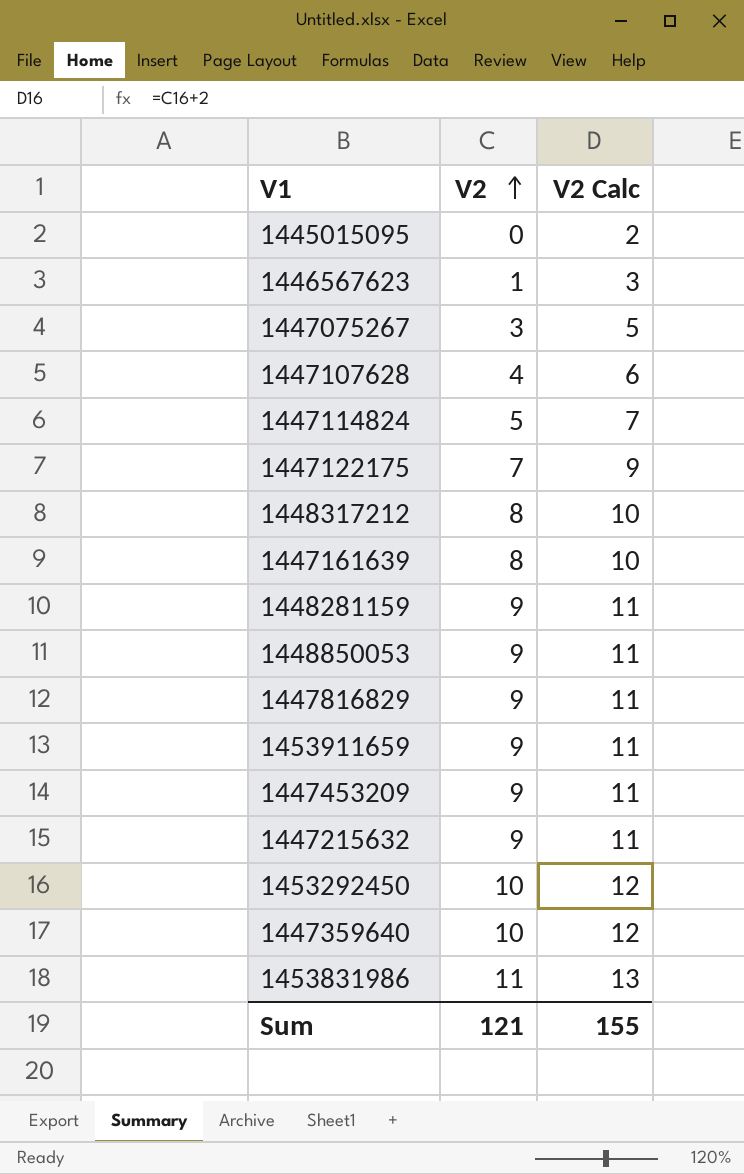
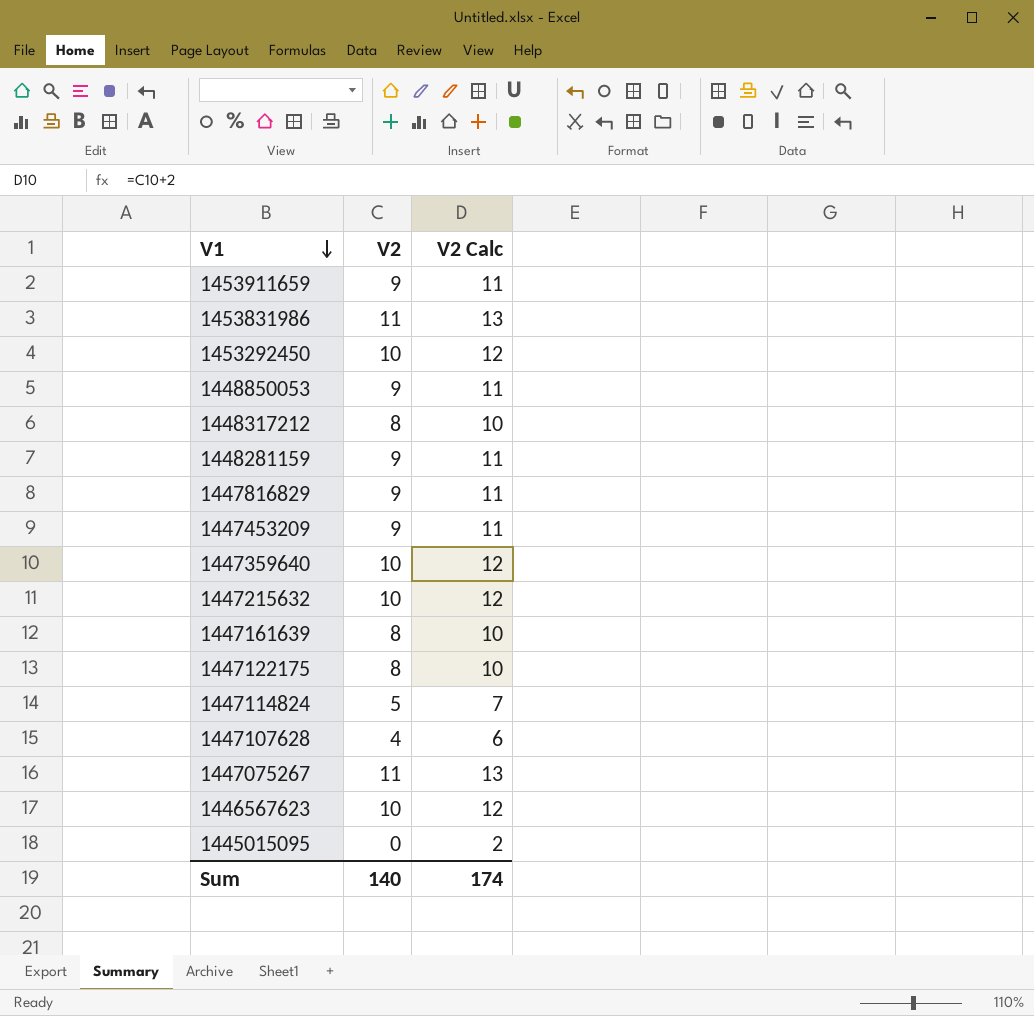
row order: V2 ascending -> V1 descending
1447215632 | V2: 9 -> 10
1447215632 | V2 Calc: 11 -> 12
1447122175 | V2: 7 -> 8
1447122175 | V2 Calc: 9 -> 10
1447075267 | V2: 3 -> 11
1447075267 | V2 Calc: 5 -> 13
1446567623 | V2: 1 -> 10
1446567623 | V2 Calc: 3 -> 12
Sum | V2: 121 -> 140
Sum | V2 Calc: 155 -> 174

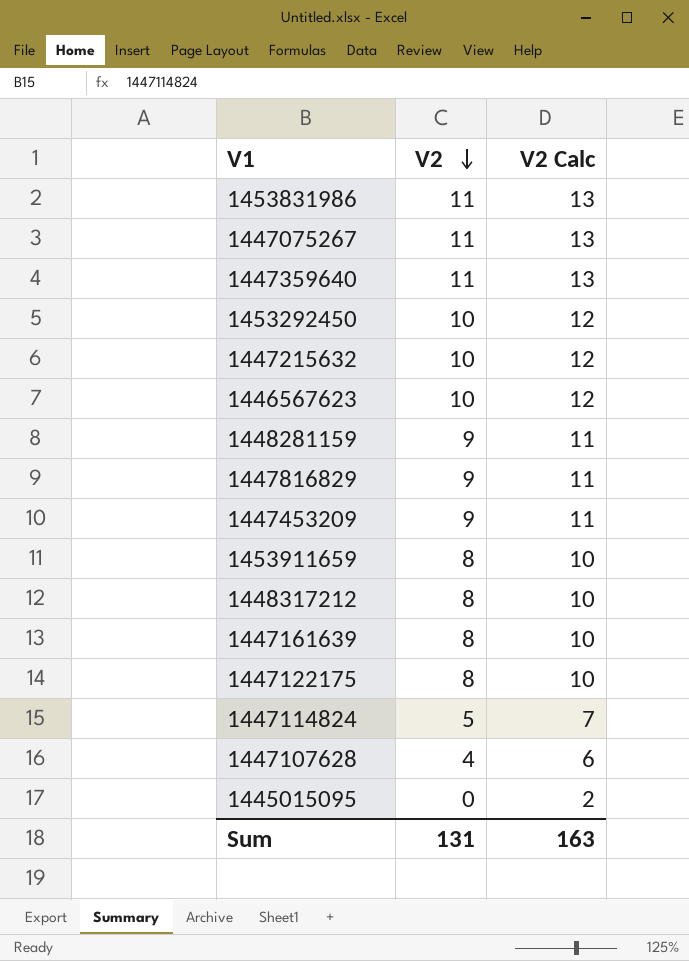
row order: V1 descending -> V2 descending
row 1448850053: 9 | 11 -> none
1447359640 | V2: 10 -> 11
1447359640 | V2 Calc: 12 -> 13
1453911659 | V2: 9 -> 8
1453911659 | V2 Calc: 11 -> 10
Sum | V2: 140 -> 131
Sum | V2 Calc: 174 -> 163

